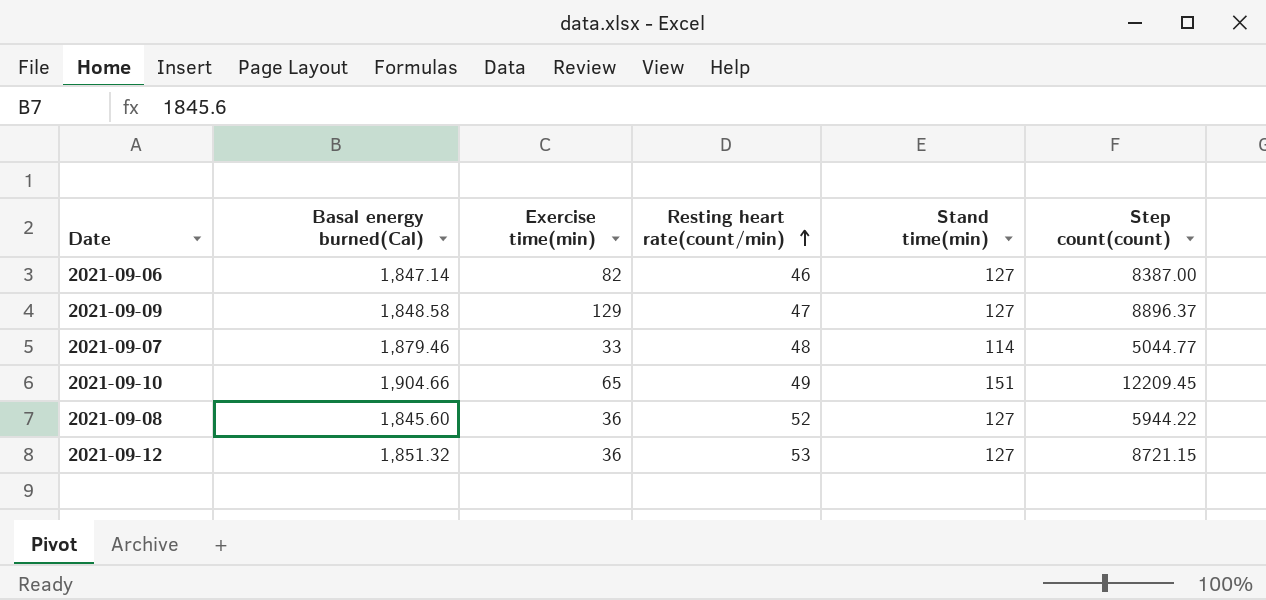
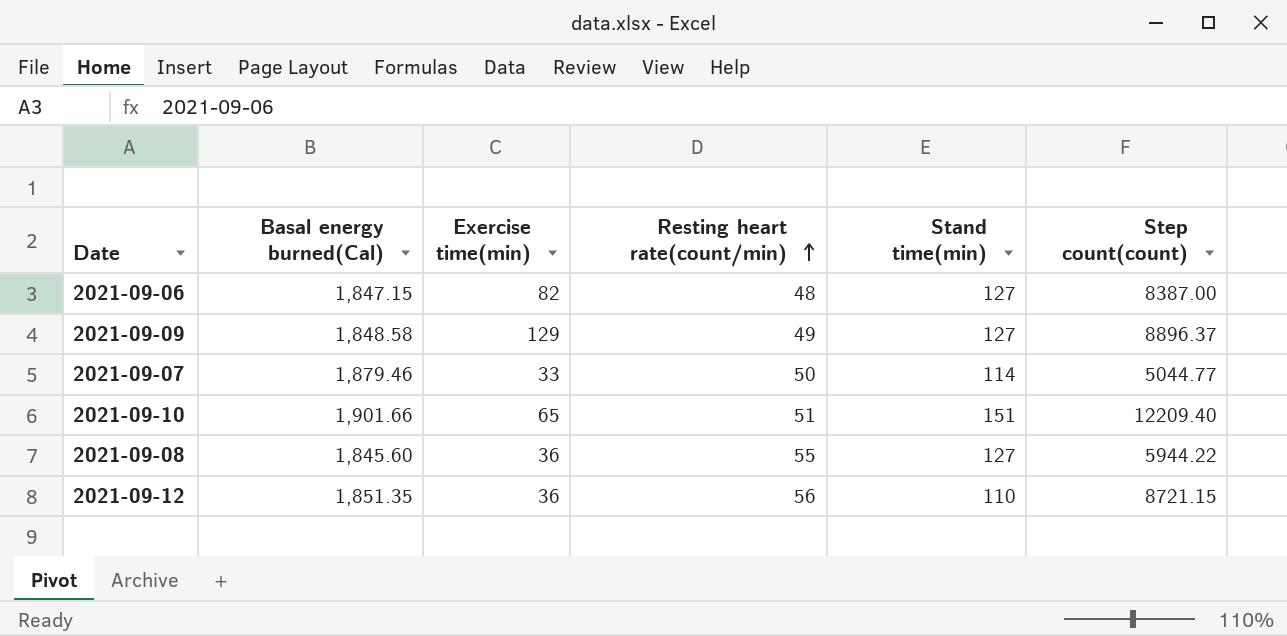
2021-09-06 | Basal energy burned(Cal): 1,847.14 -> 1,847.15
2021-09-06 | Resting heart rate(count/min): 46 -> 48
2021-09-09 | Resting heart rate(count/min): 47 -> 49
2021-09-07 | Resting heart rate(count/min): 48 -> 50
2021-09-10 | Basal energy burned(Cal): 1,904.66 -> 1,901.66
2021-09-10 | Resting heart rate(count/min): 49 -> 51
2021-09-10 | Step count(count): 12209.45 -> 12209.40
2021-09-08 | Resting heart rate(count/min): 52 -> 55
2021-09-12 | Basal energy burned(Cal): 1,851.32 -> 1,851.35
2021-09-12 | Resting heart rate(count/min): 53 -> 56
2021-09-12 | Stand time(min): 127 -> 110

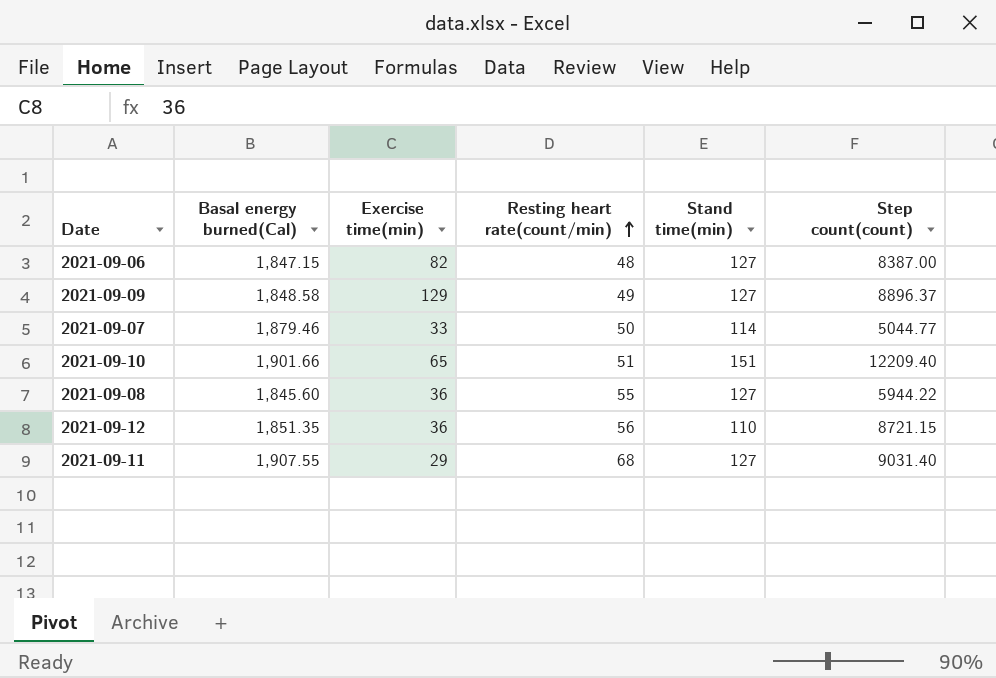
row 2021-09-11: none -> 1,907.55 | 29 | 68 | 127 | 9031.40

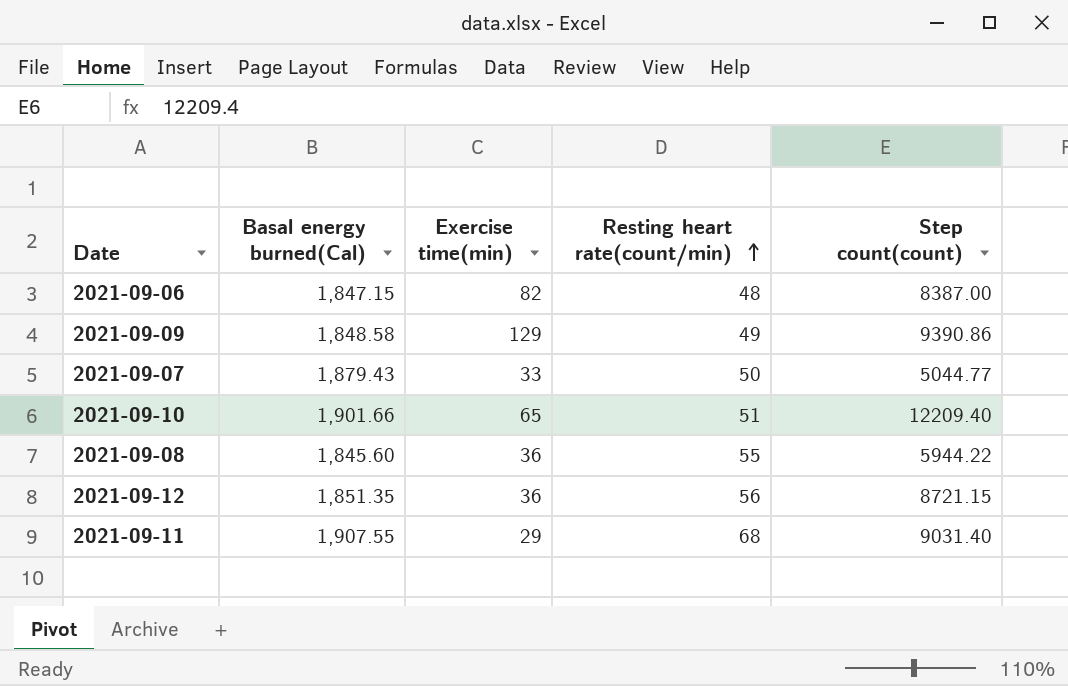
column Stand time(min) | position: 5 -> none
2021-09-09 | Step count(count): 8896.37 -> 9390.86
2021-09-07 | Basal energy burned(Cal): 1,879.46 -> 1,879.43

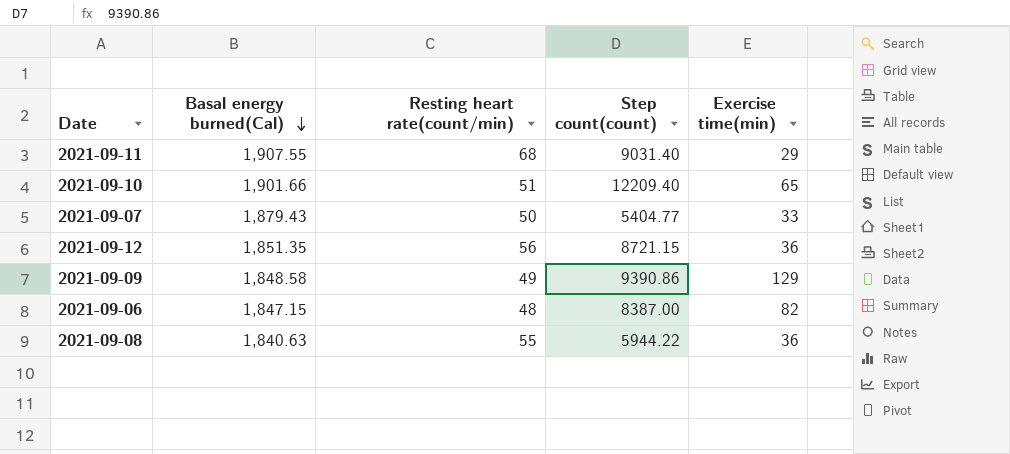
row order: Resting heart rate(count/min) ascending -> Basal energy burned(Cal) descending
column Exercise time(min) | position: 3 -> 5
2021-09-07 | Step count(count): 5044.77 -> 5404.77
2021-09-08 | Basal energy burned(Cal): 1,845.60 -> 1,840.63

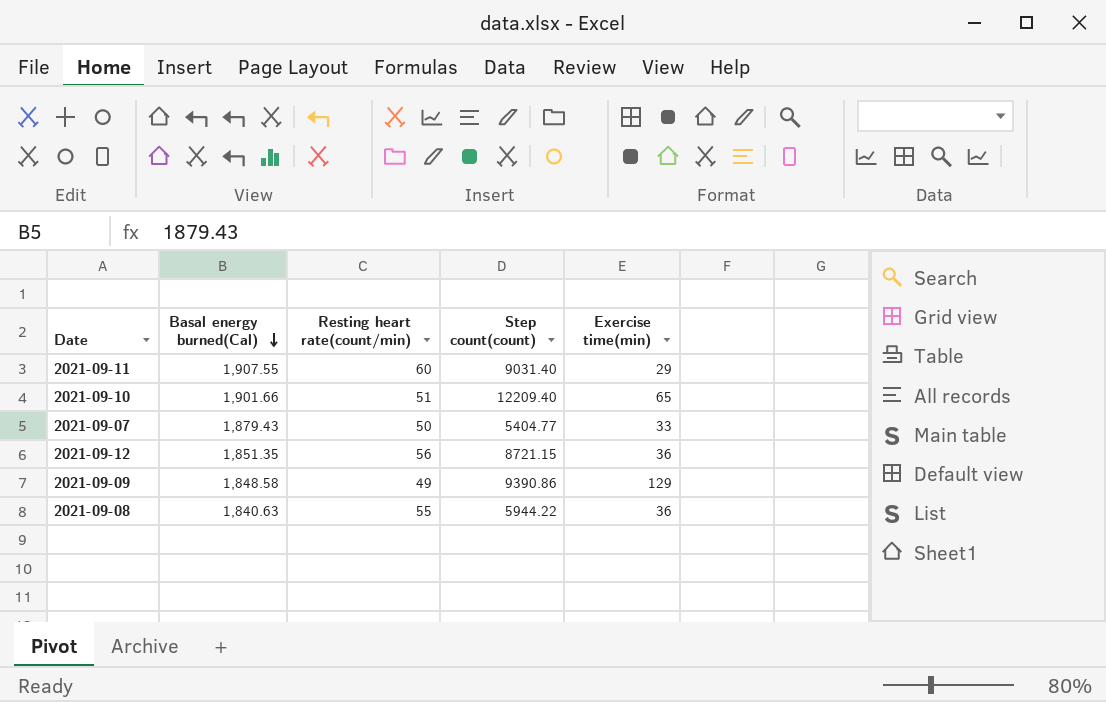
row 2021-09-06: 1,847.15 | 48 | 8387.00 | 82 -> none
2021-09-11 | Resting heart rate(count/min): 68 -> 60

